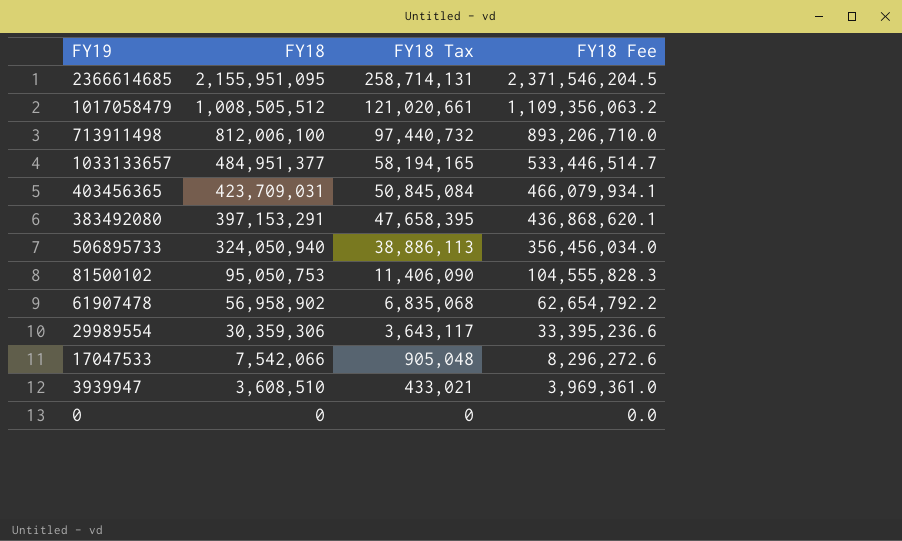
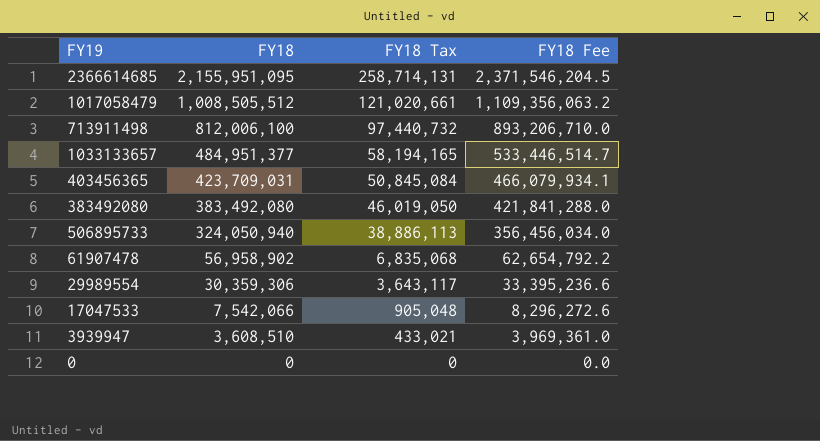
row 81500102: 95,050,753 | 11,406,090 | 104,555,828.3 -> none
383492080 | FY18: 397,153,291 -> 383,492,080
383492080 | FY18 Tax: 47,658,395 -> 46,019,050
383492080 | FY18 Fee: 436,868,620.1 -> 421,841,288.0

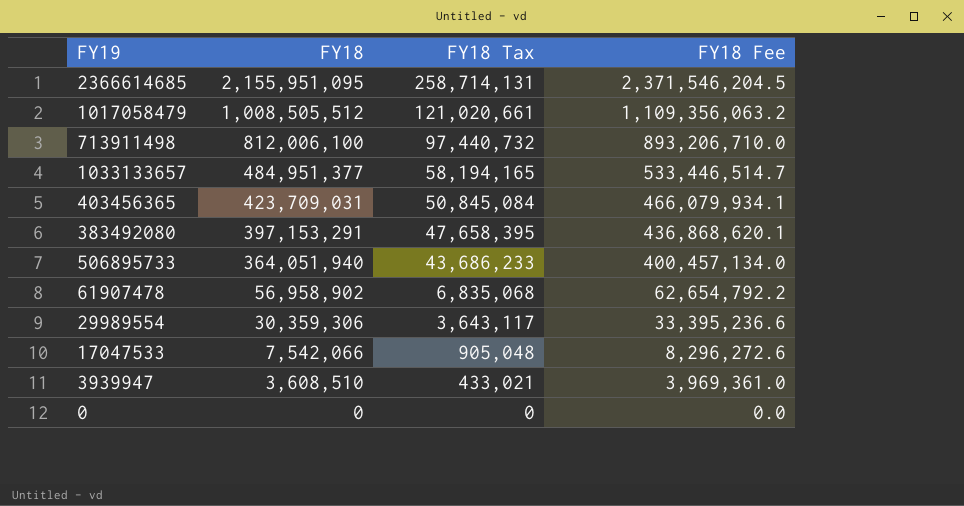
383492080 | FY18: 383,492,080 -> 397,153,291
383492080 | FY18 Tax: 46,019,050 -> 47,658,395
383492080 | FY18 Fee: 421,841,288.0 -> 436,868,620.1
506895733 | FY18: 324,050,940 -> 364,051,940
506895733 | FY18 Tax: 38,886,113 -> 43,686,233
506895733 | FY18 Fee: 356,456,034.0 -> 400,457,134.0

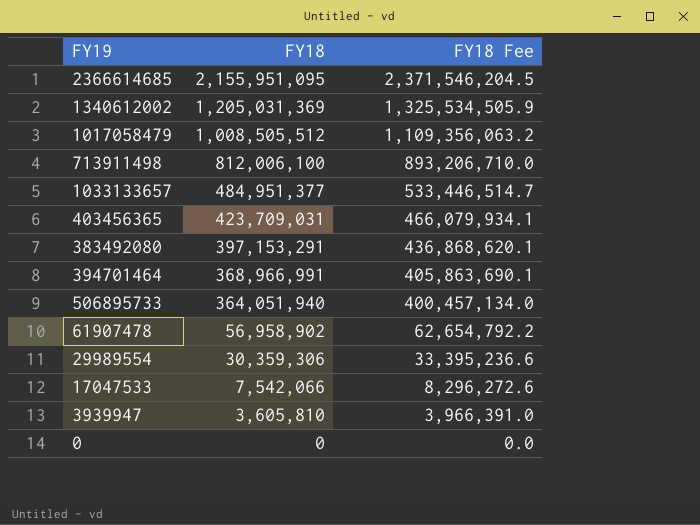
column FY18 Tax | formula: [FY18] * 0.12 -> none
row 1340612002: none -> 1,205,031,369 | 1,325,534,505.9
row 394701464: none -> 368,966,991 | 405,863,690.1
3939947 | FY18: 3,608,510 -> 3,605,810
3939947 | FY18 Fee: 3,969,361.0 -> 3,966,391.0

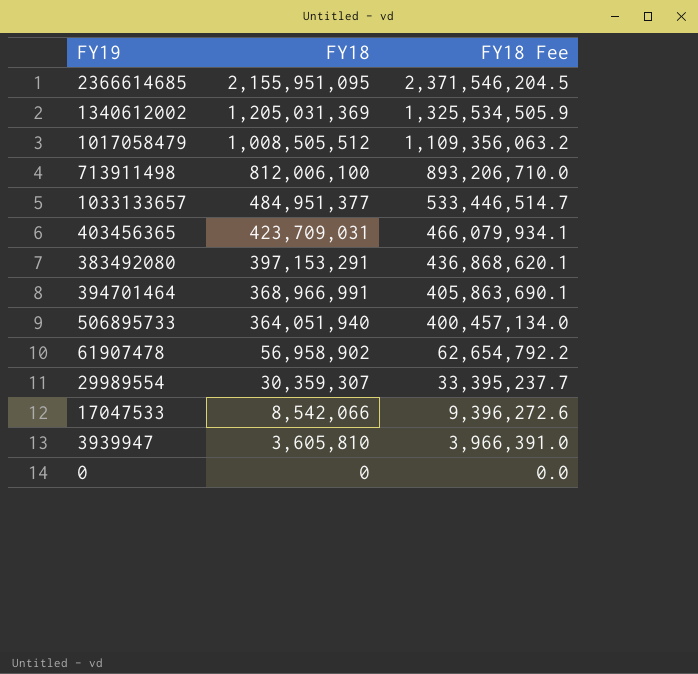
29989554 | FY18: 30,359,306 -> 30,359,307
29989554 | FY18 Fee: 33,395,236.6 -> 33,395,237.7
17047533 | FY18: 7,542,066 -> 8,542,066
17047533 | FY18 Fee: 8,296,272.6 -> 9,396,272.6

